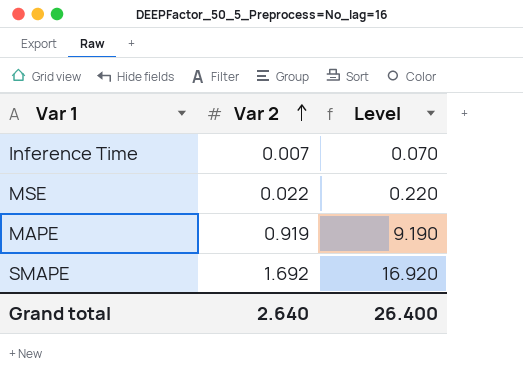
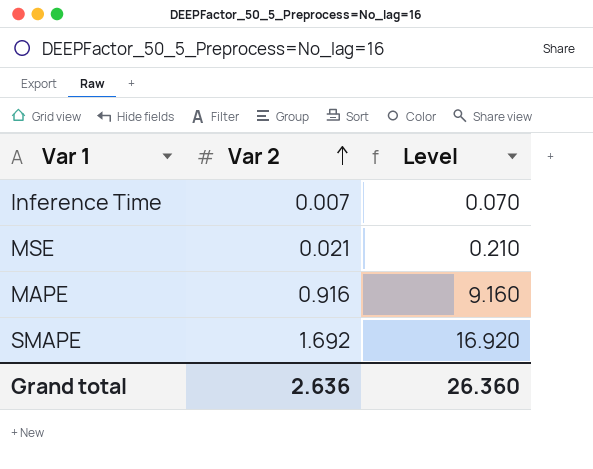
MSE | Var 2: 0.022 -> 0.021
MSE | Level: 0.220 -> 0.210
MAPE | Var 2: 0.919 -> 0.916
MAPE | Level: 9.190 -> 9.160
Grand total | Var 2: 2.640 -> 2.636
Grand total | Level: 26.400 -> 26.360

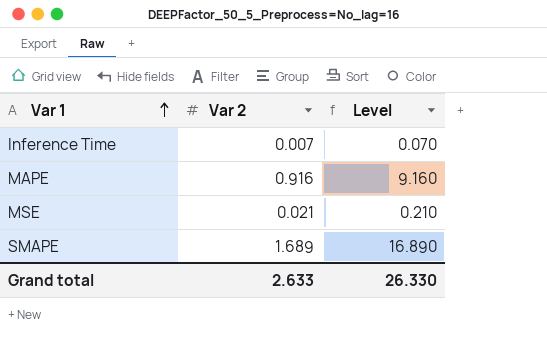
row order: Var 2 ascending -> Var 1 ascending
SMAPE | Var 2: 1.692 -> 1.689
SMAPE | Level: 16.920 -> 16.890
Grand total | Var 2: 2.636 -> 2.633
Grand total | Level: 26.360 -> 26.330

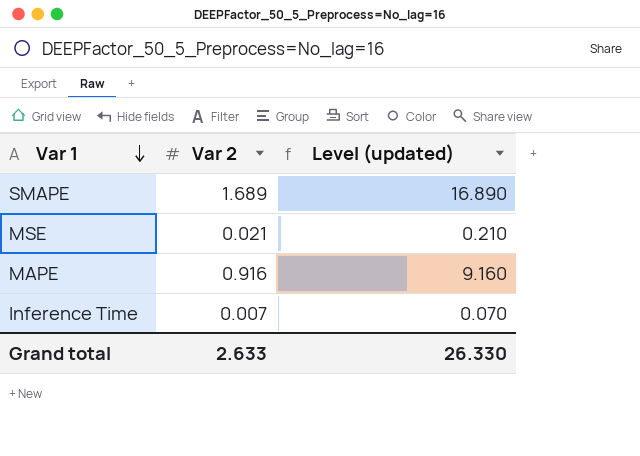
row order: Var 1 ascending -> Var 1 descending
column name: Level -> Level (updated)

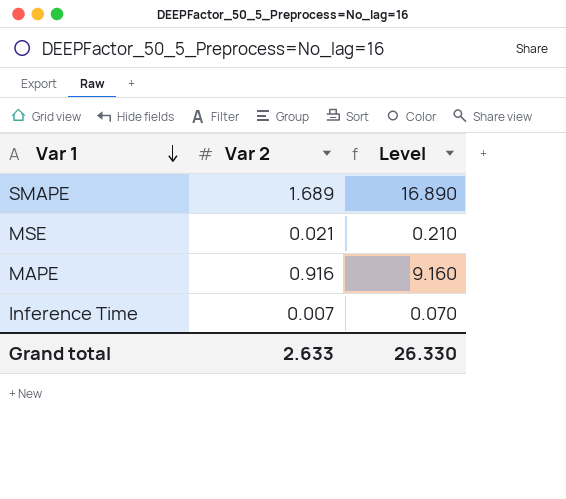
column name: Level (updated) -> Level

